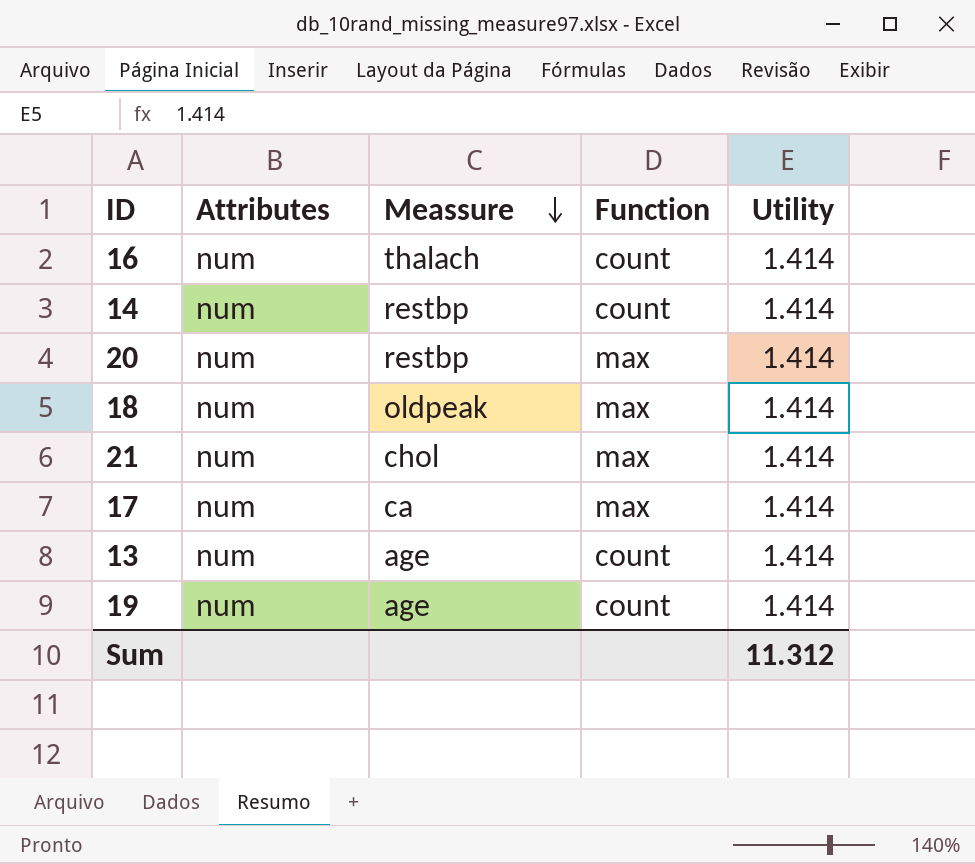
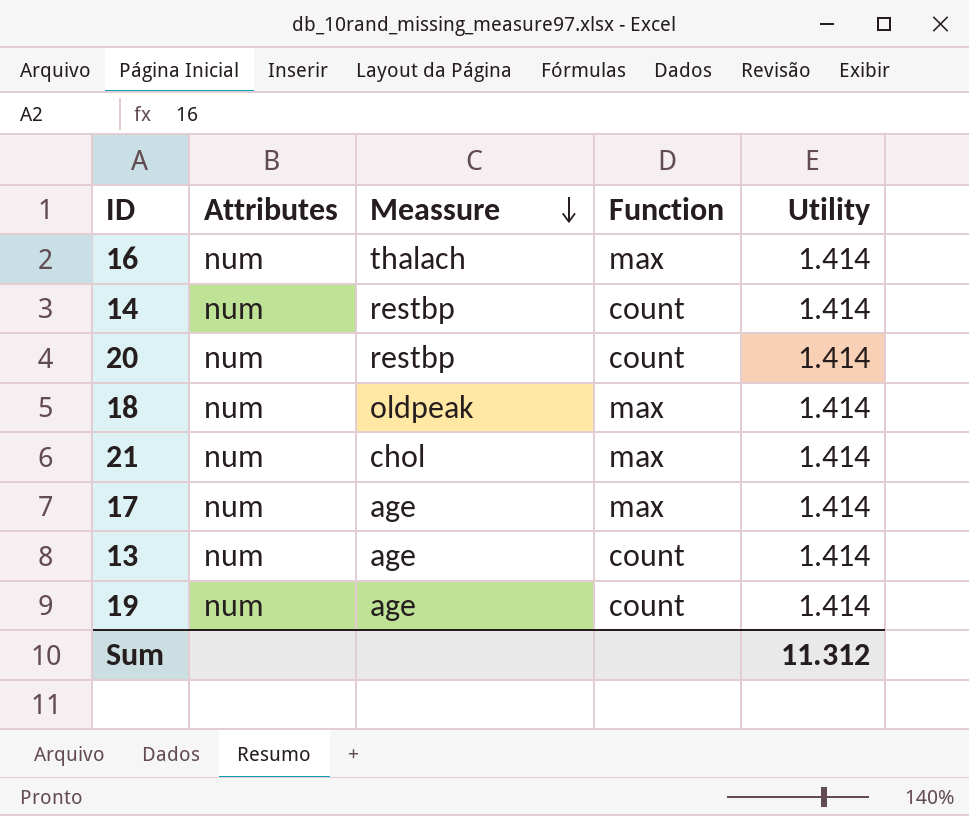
16 | Function: count -> max
20 | Function: max -> count
17 | Meassure: ca -> age

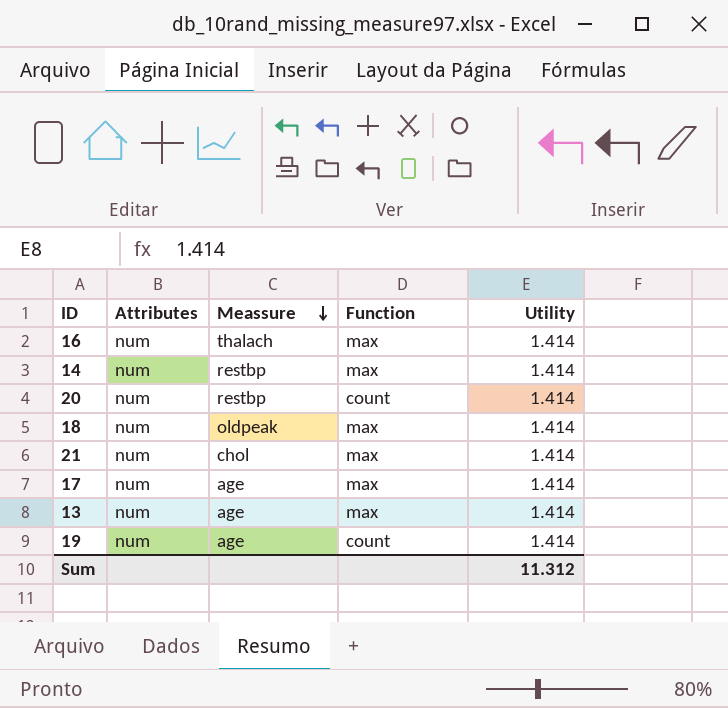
14 | Function: count -> max
13 | Function: count -> max

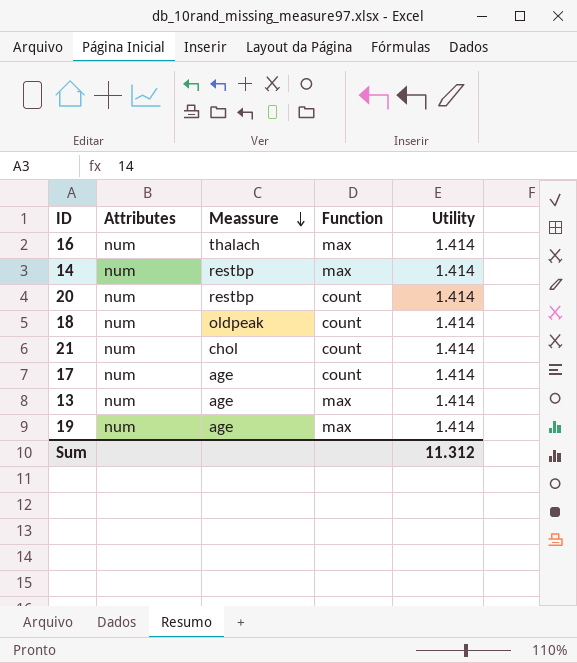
18 | Function: max -> count
21 | Function: max -> count
17 | Function: max -> count
19 | Function: count -> max

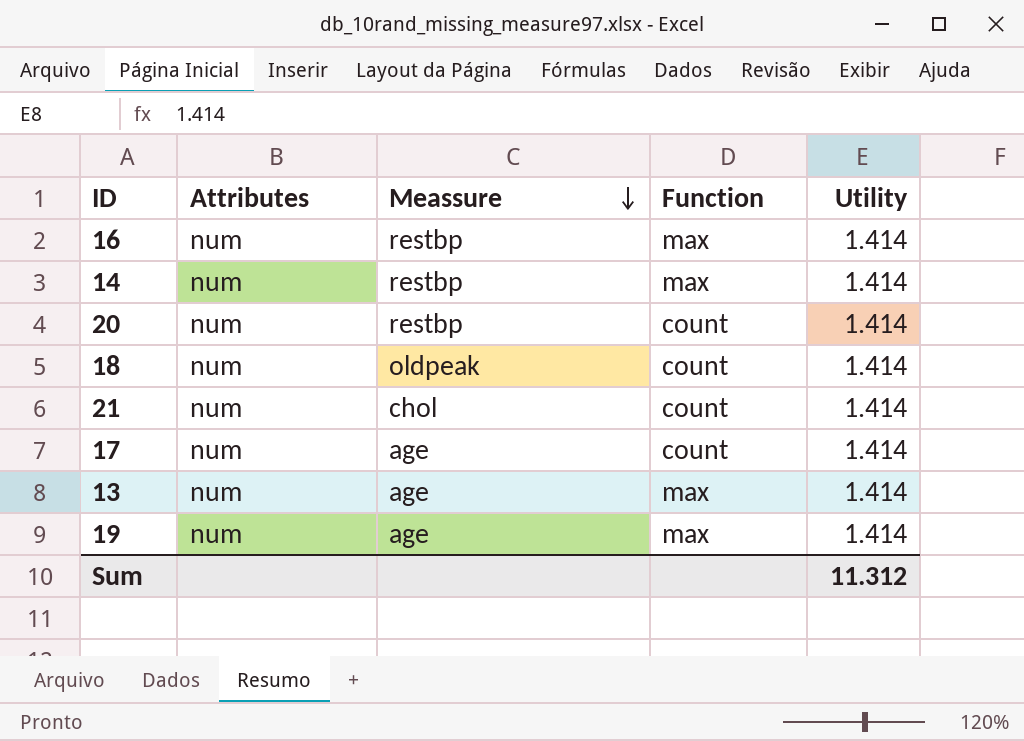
16 | Meassure: thalach -> restbp

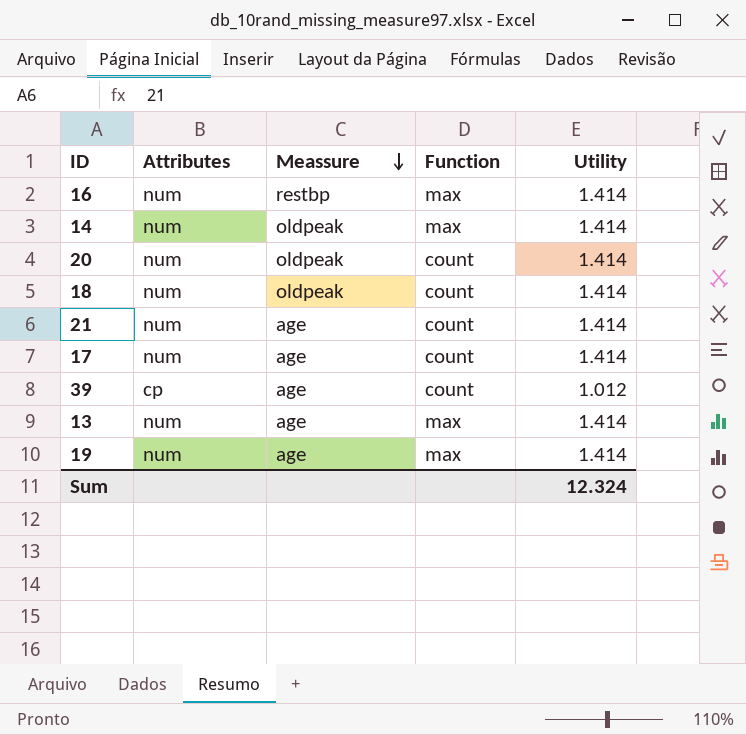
14 | Meassure: restbp -> oldpeak
20 | Meassure: restbp -> oldpeak
21 | Meassure: chol -> age
row 39: none -> cp | age | count | 1.012
Sum | Utility: 11.312 -> 12.324

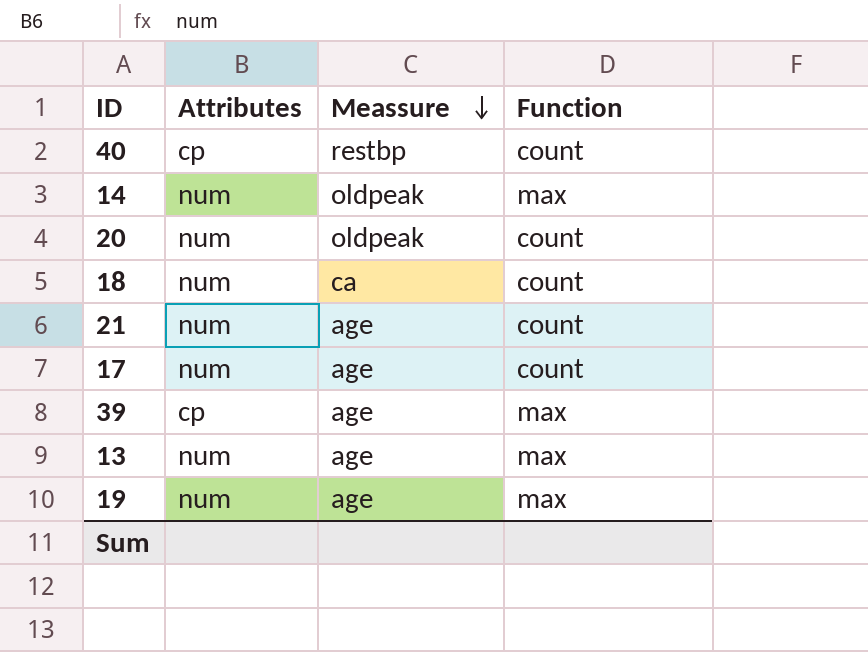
column Utility | position: 5 -> none
row 16: num | restbp | max | 1.414 -> none
row 40: none -> cp | restbp | count
18 | Meassure: oldpeak -> ca
39 | Function: count -> max

